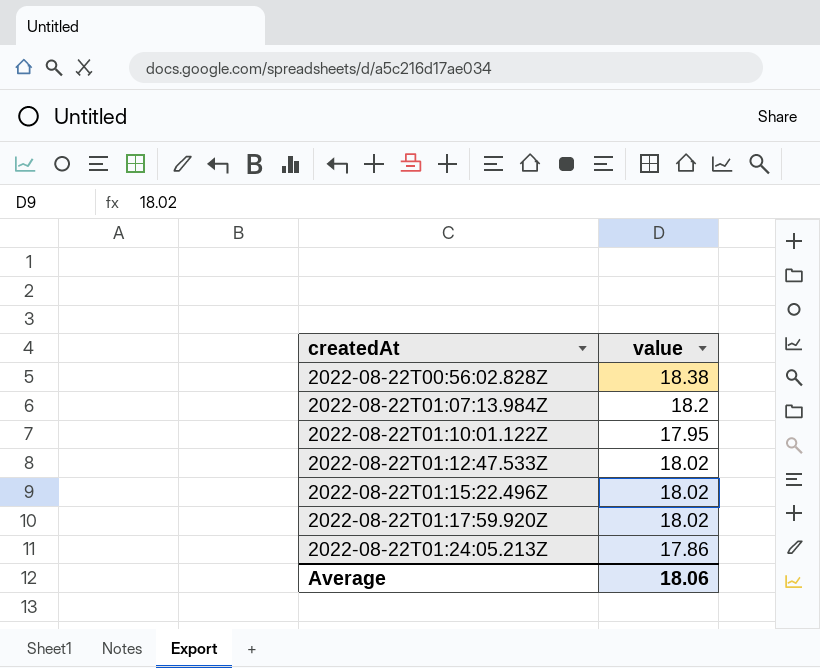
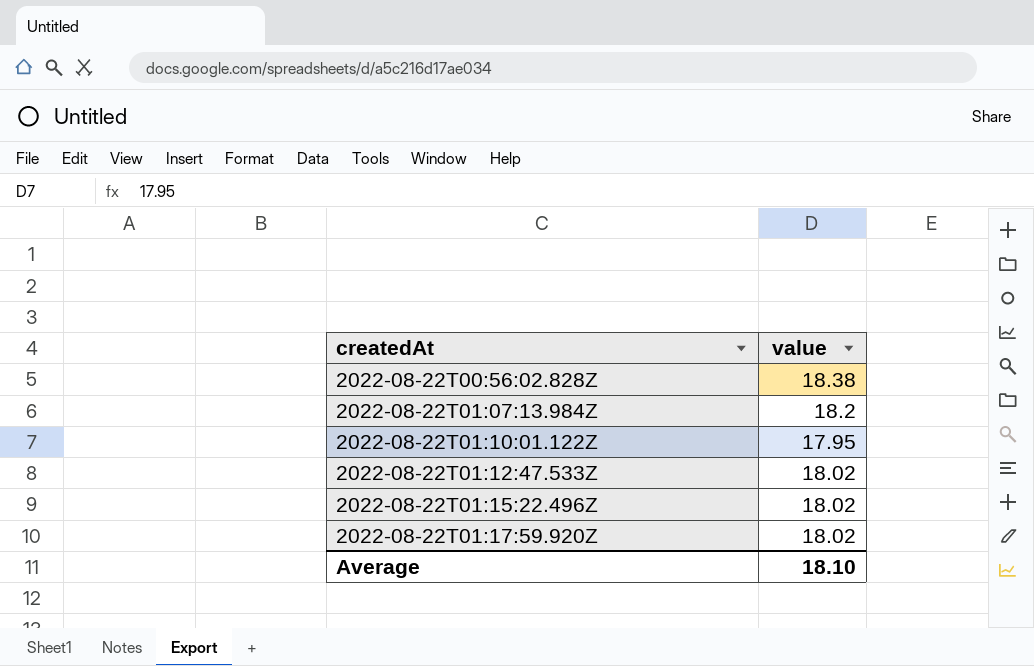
row 2022-08-22T01:24:05.213Z: 17.86 -> none
Average | value: 18.06 -> 18.10

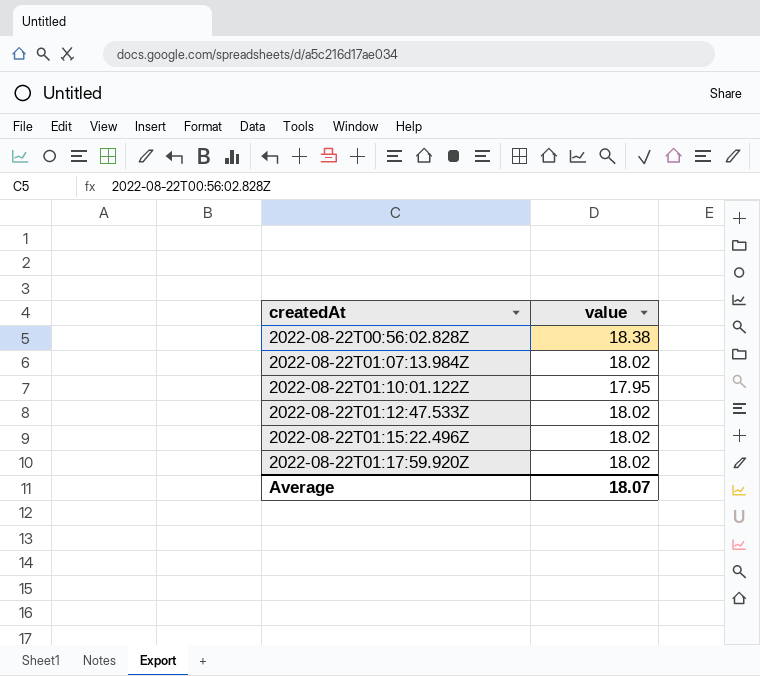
2022-08-22T01:07:13.984Z | value: 18.2 -> 18.02
Average | value: 18.10 -> 18.07

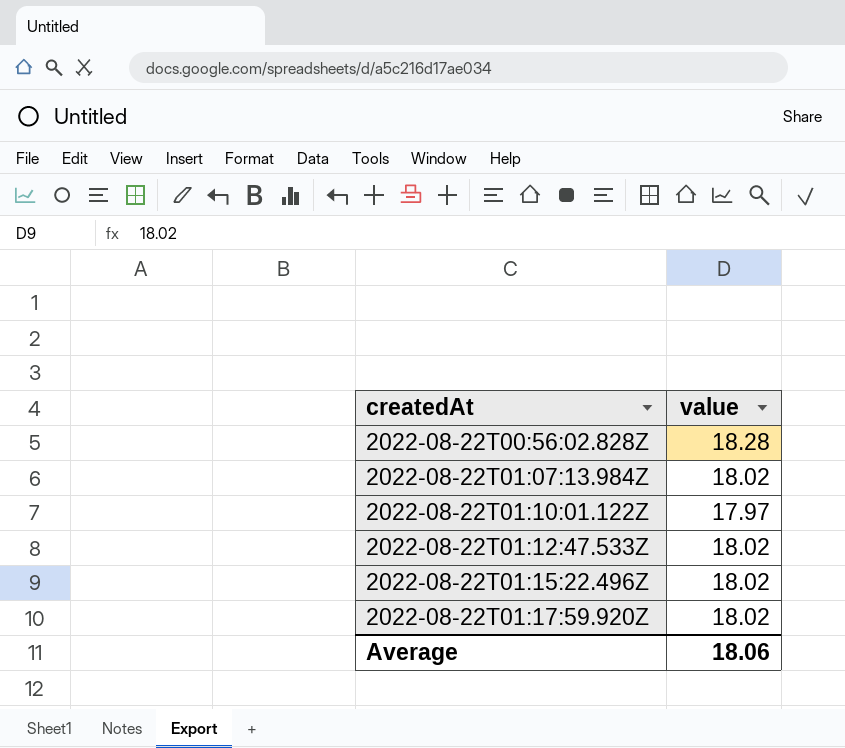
2022-08-22T00:56:02.828Z | value: 18.38 -> 18.28
2022-08-22T01:10:01.122Z | value: 17.95 -> 17.97
Average | value: 18.07 -> 18.06

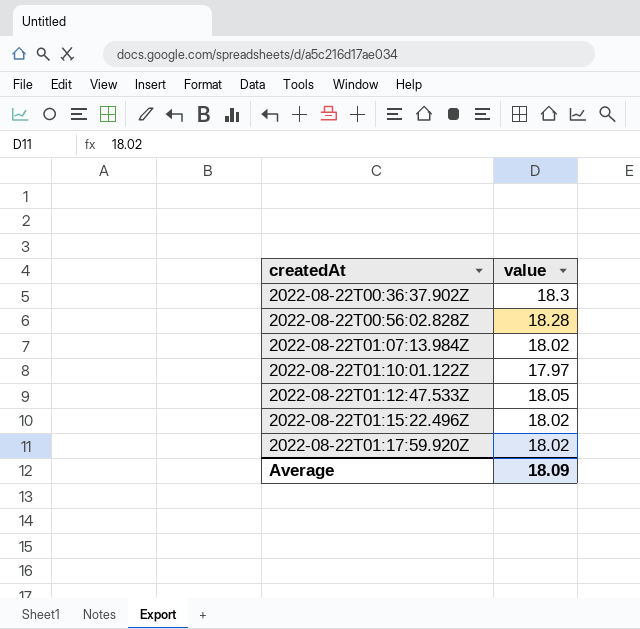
row 2022-08-22T00:36:37.902Z: none -> 18.3
2022-08-22T01:12:47.533Z | value: 18.02 -> 18.05
Average | value: 18.06 -> 18.09

